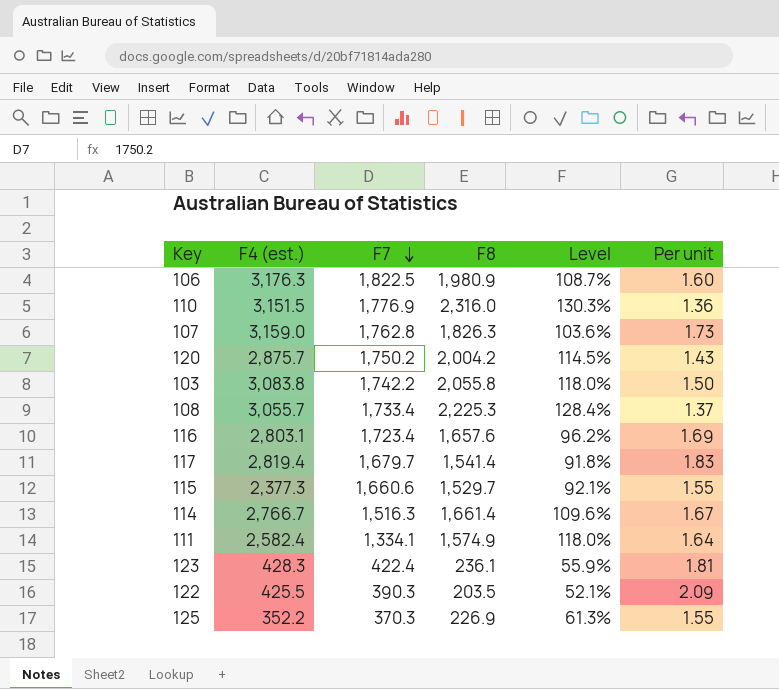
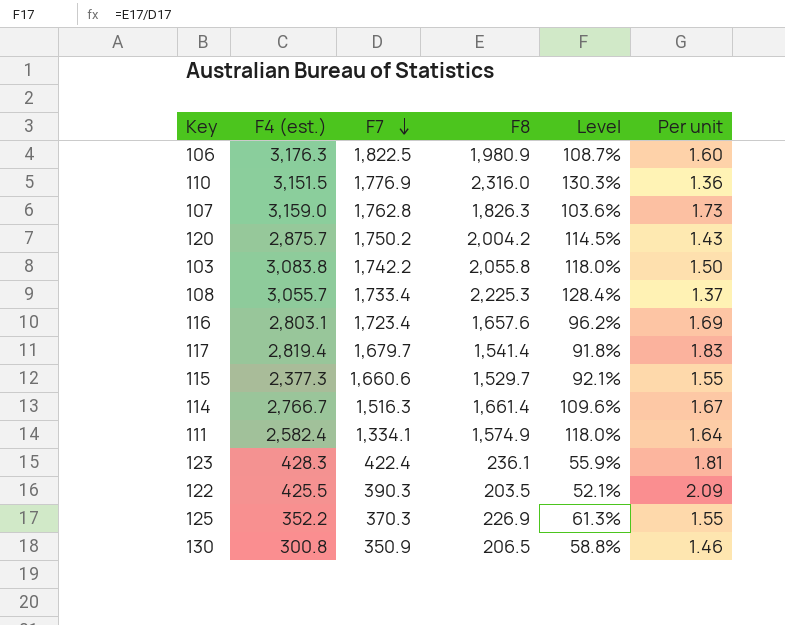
row 130: none -> 300.8 | 350.9 | 206.5 | 58.8% | 1.46

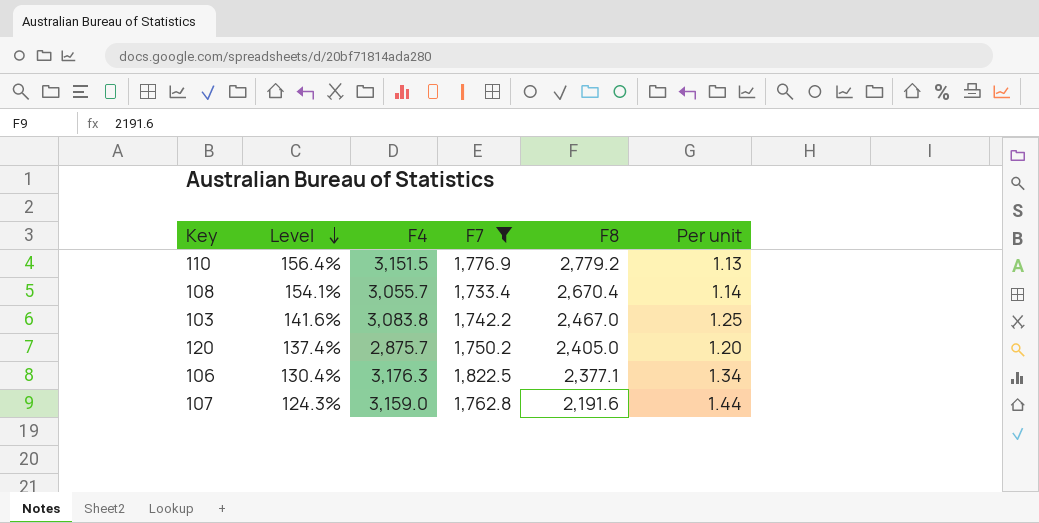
filter: none -> F7 >= 1,733.4
row order: F7 descending -> Level descending
column Level | position: 5 -> 2
column name: F4 (est.) -> F4
110 | Level: 130.3% -> 156.4%
110 | F8: 2,316.0 -> 2,779.2
110 | Per unit: 1.36 -> 1.13
108 | Level: 128.4% -> 154.1%
108 | F8: 2,225.3 -> 2,670.4
108 | Per unit: 1.37 -> 1.14
103 | Level: 118.0% -> 141.6%
103 | F8: 2,055.8 -> 2,467.0
103 | Per unit: 1.50 -> 1.25
120 | Level: 114.5% -> 137.4%
120 | F8: 2,004.2 -> 2,405.0
120 | Per unit: 1.43 -> 1.20
106 | Level: 108.7% -> 130.4%
106 | F8: 1,980.9 -> 2,377.1
106 | Per unit: 1.60 -> 1.34
107 | Level: 103.6% -> 124.3%
107 | F8: 1,826.3 -> 2,191.6
107 | Per unit: 1.73 -> 1.44

